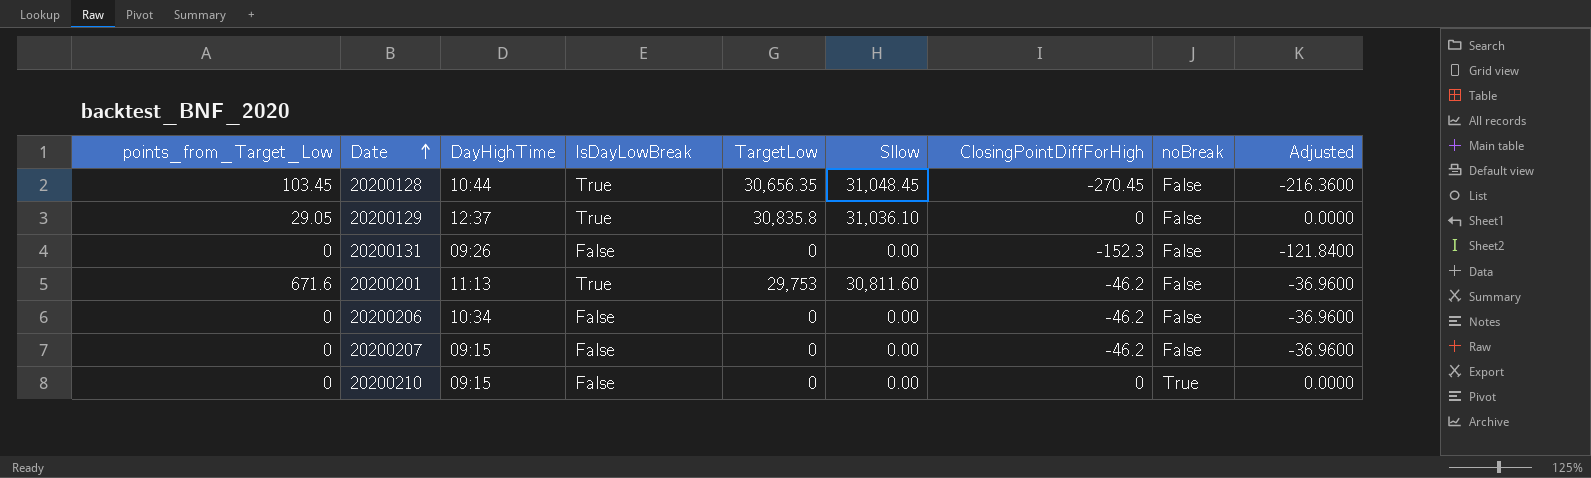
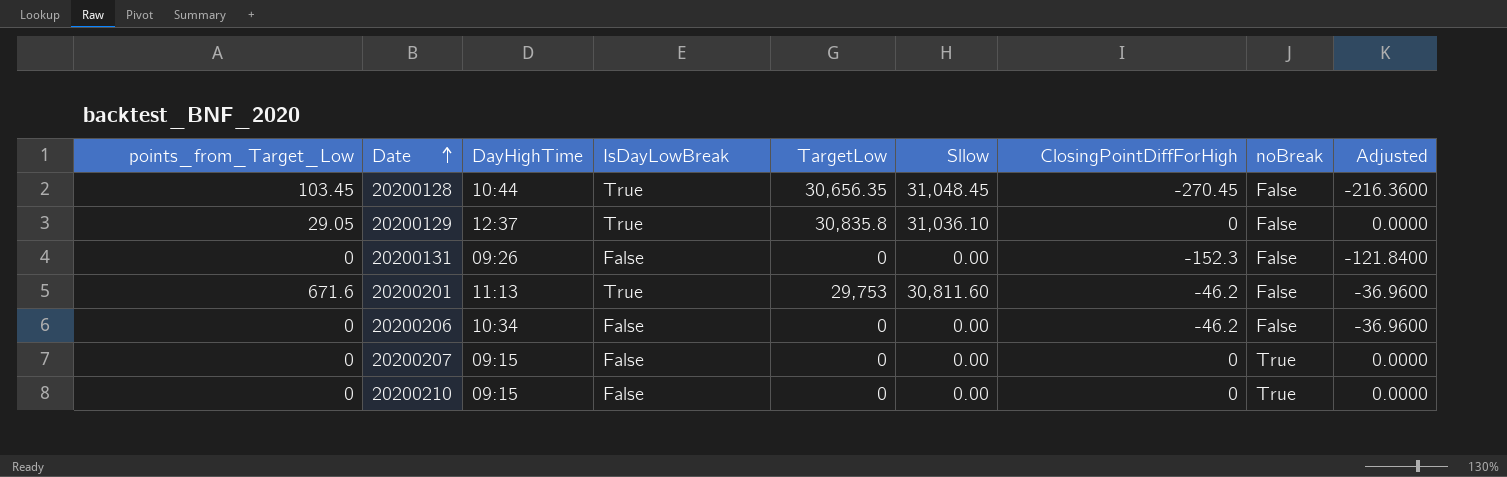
20200207 | ClosingPointDiffForHigh: -46.2 -> 0
20200207 | noBreak: False -> True
20200207 | Adjusted: -36.9600 -> 0.0000

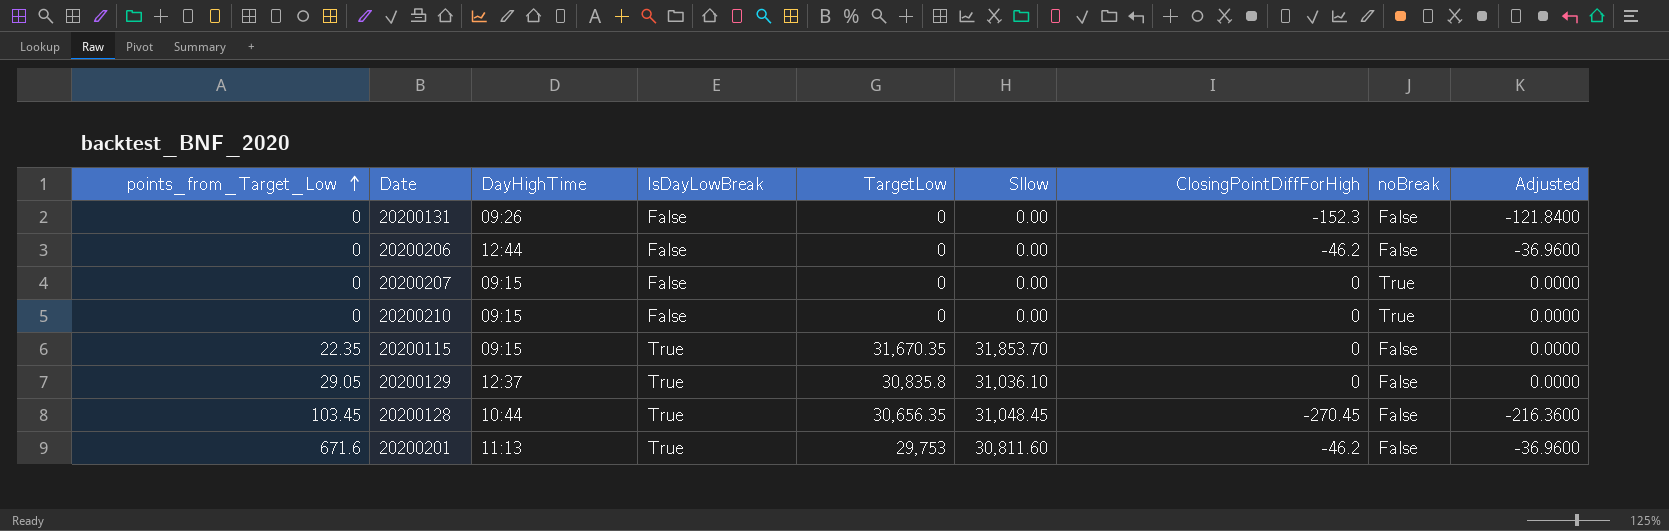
row order: Date ascending -> points_from_Target_Low ascending
20200206 | DayHighTime: 10:34 -> 12:44
row 20200115: none -> 22.35 | 09:15 | True | 31,670.35 | 31,853.70 | 0 | False | 0.0000

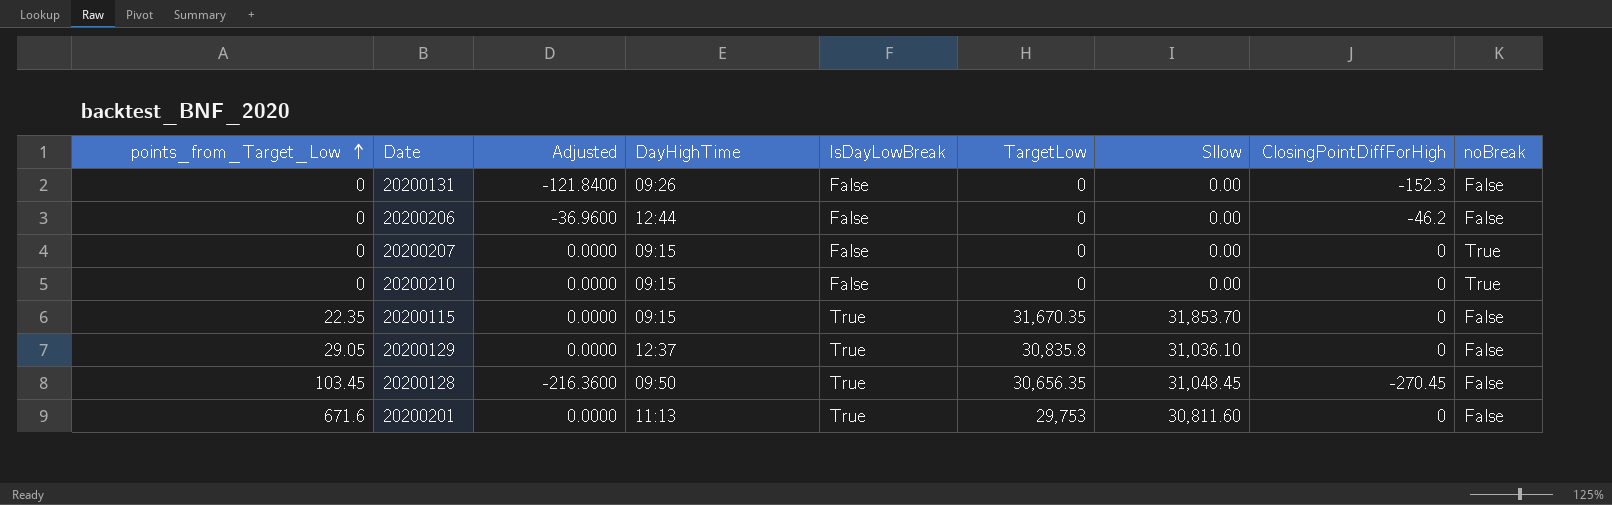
column Adjusted | position: 9 -> 3
20200128 | DayHighTime: 10:44 -> 09:50
20200201 | Adjusted: -36.9600 -> 0.0000
20200201 | ClosingPointDiffForHigh: -46.2 -> 0

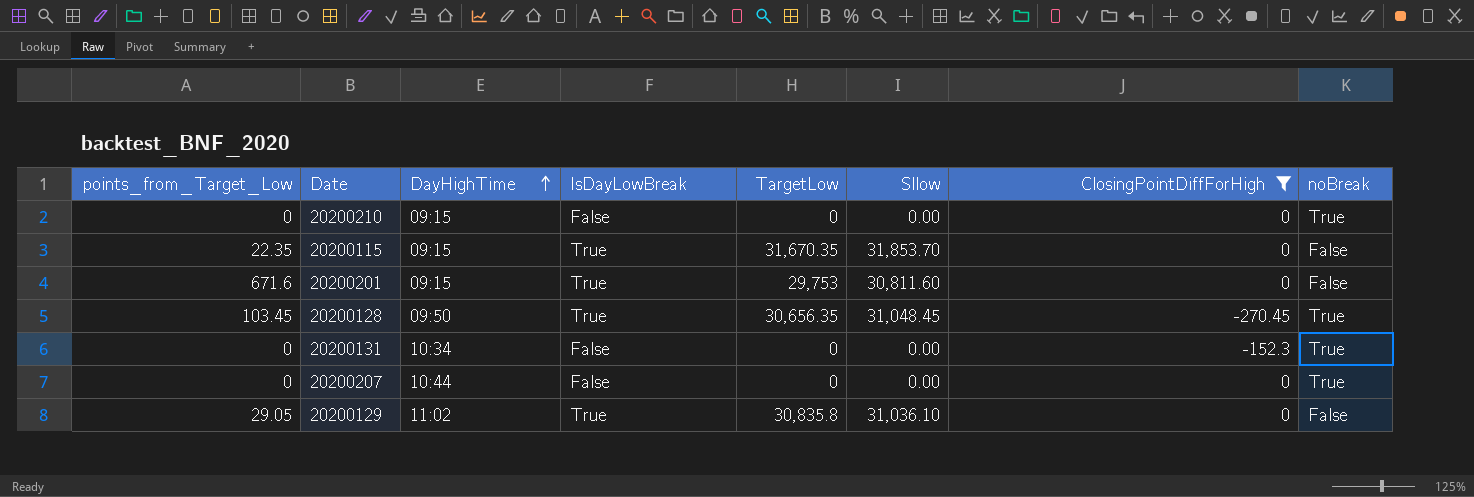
filter: none -> ClosingPointDiffForHigh != -46.2
row order: points_from_Target_Low ascending -> DayHighTime ascending
column Adjusted | formula: [ClosingPointDiffForHigh] * 0.8 -> none
20200201 | DayHighTime: 11:13 -> 09:15
20200128 | noBreak: False -> True
20200131 | DayHighTime: 09:26 -> 10:34
20200131 | noBreak: False -> True
20200207 | DayHighTime: 09:15 -> 10:44
20200129 | DayHighTime: 12:37 -> 11:02

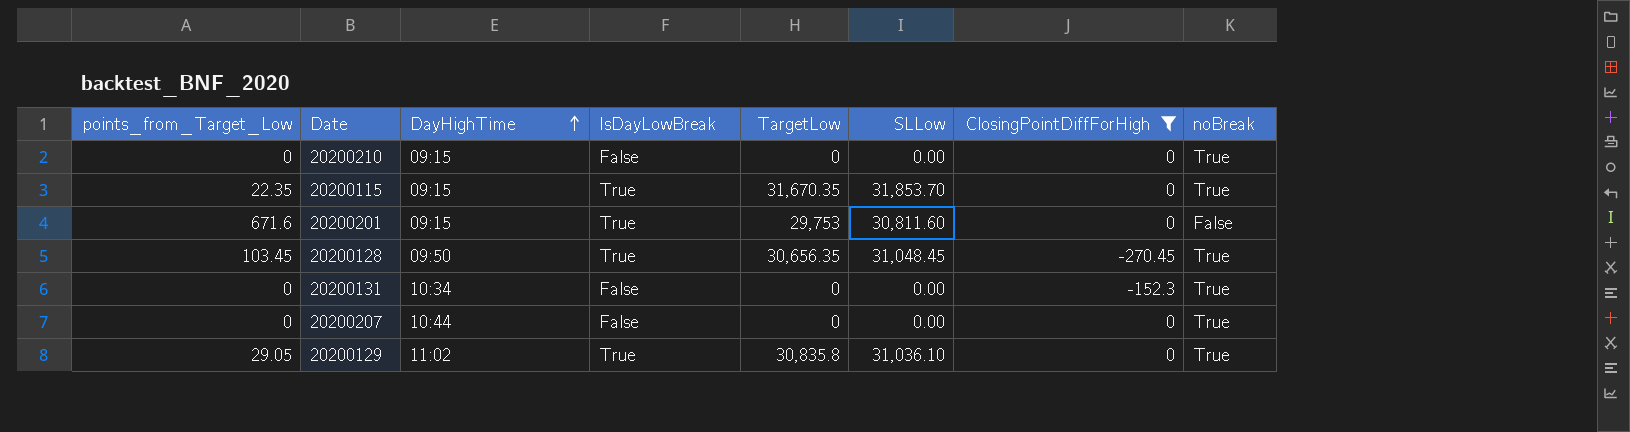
column name: Sllow -> SLLow
20200115 | noBreak: False -> True
20200129 | noBreak: False -> True

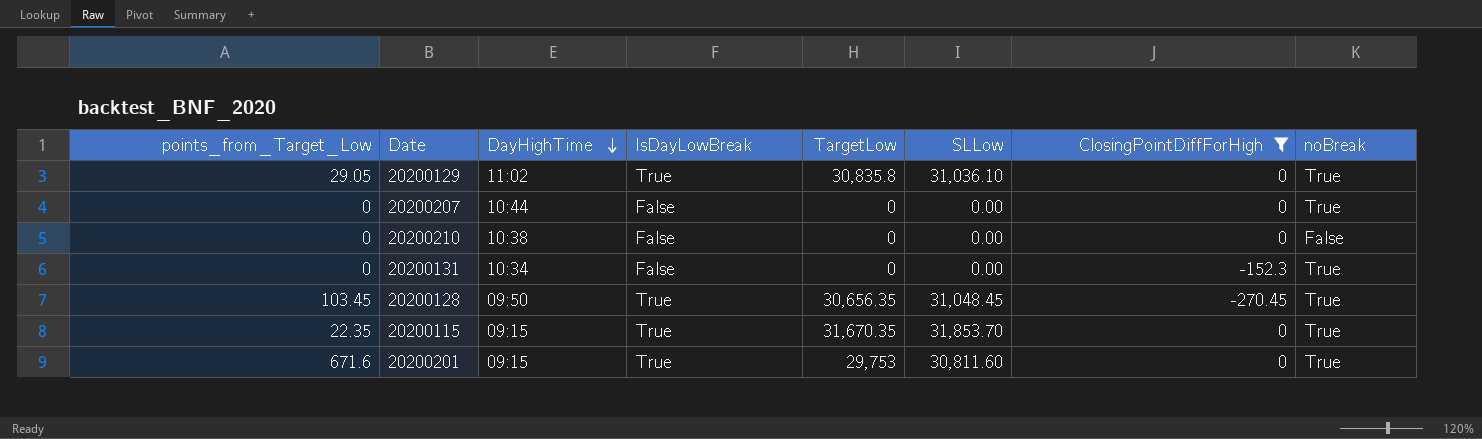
row order: DayHighTime ascending -> DayHighTime descending
20200210 | DayHighTime: 09:15 -> 10:38
20200210 | noBreak: True -> False
20200201 | noBreak: False -> True

